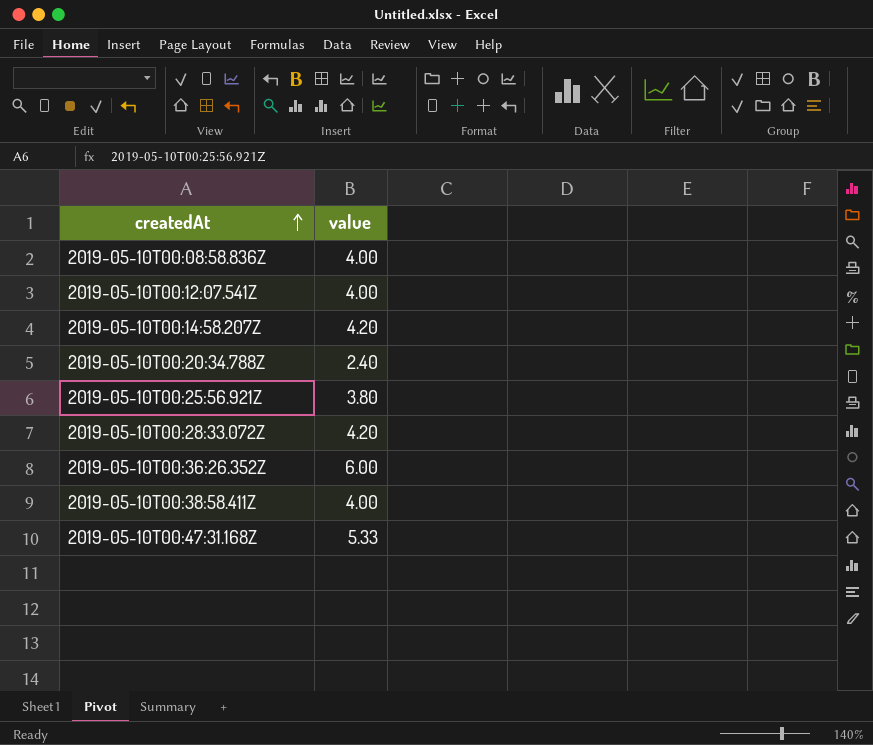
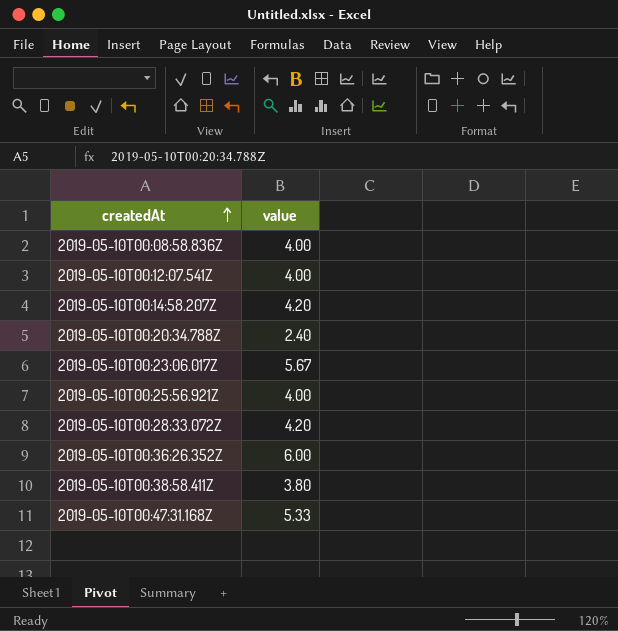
row 2019-05-10T00:23:06.017Z: none -> 5.67
2019-05-10T00:25:56.921Z | value: 3.80 -> 4.00
2019-05-10T00:38:58.411Z | value: 4.00 -> 3.80

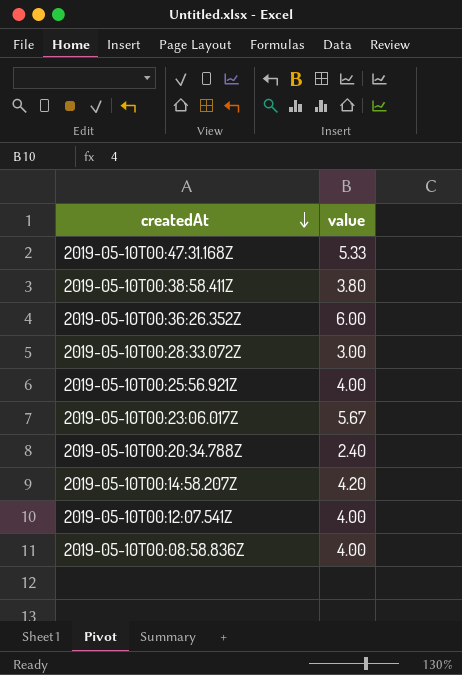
row order: createdAt ascending -> createdAt descending
2019-05-10T00:28:33.072Z | value: 4.20 -> 3.00

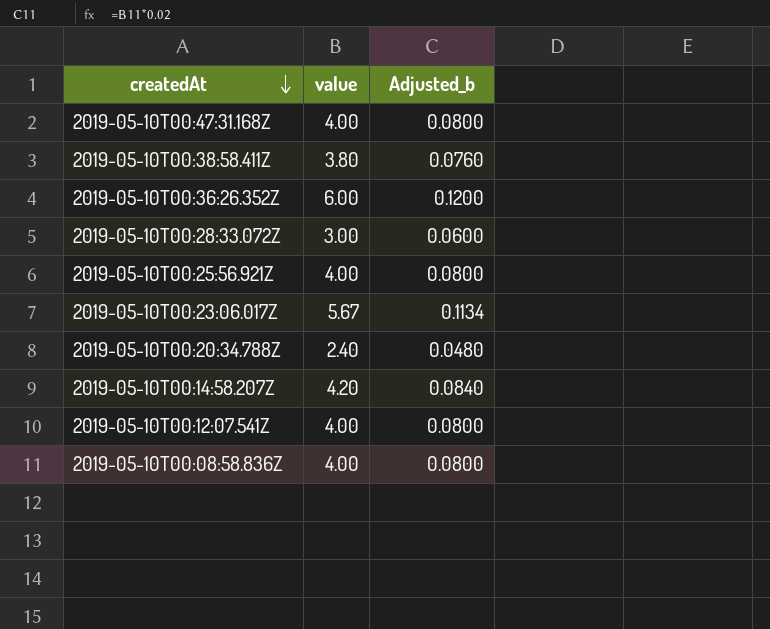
column Adjusted_b | formula: none -> [value] * 0.02
2019-05-10T00:47:31.168Z | value: 5.33 -> 4.00

